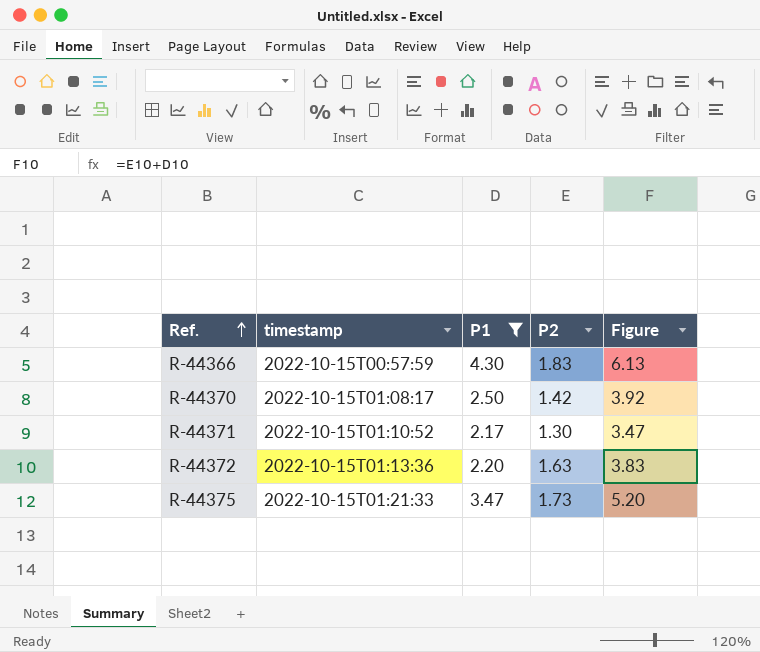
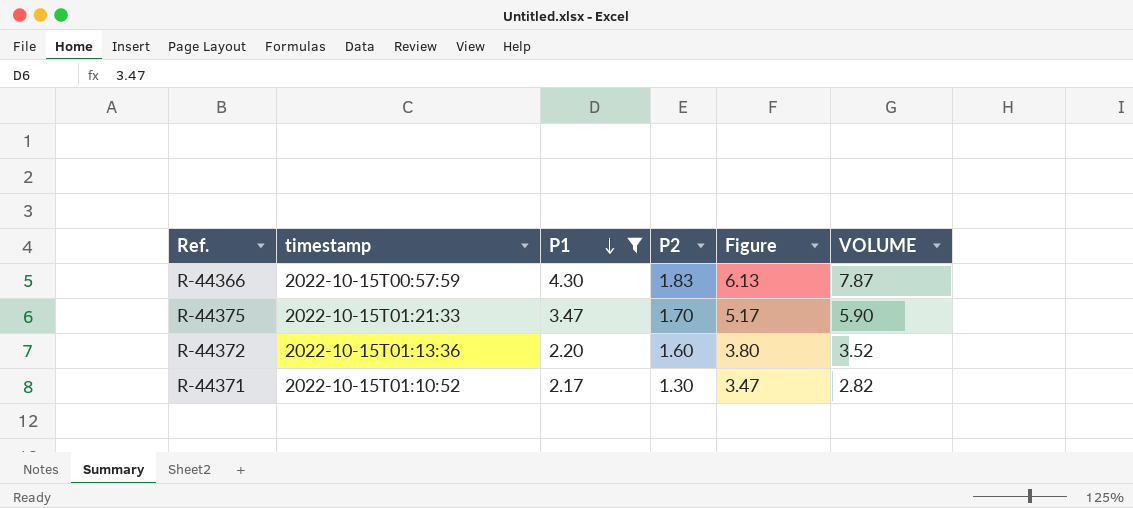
row order: Ref. ascending -> P1 descending
column VOLUME | formula: none -> [P1] * [P2]
row R-44370: 2022-10-15T01:08:17 | 2.50 | 1.42 | 3.92 -> none
R-44375 | P2: 1.73 -> 1.70
R-44375 | Figure: 5.20 -> 5.17
R-44372 | P2: 1.63 -> 1.60
R-44372 | Figure: 3.83 -> 3.80

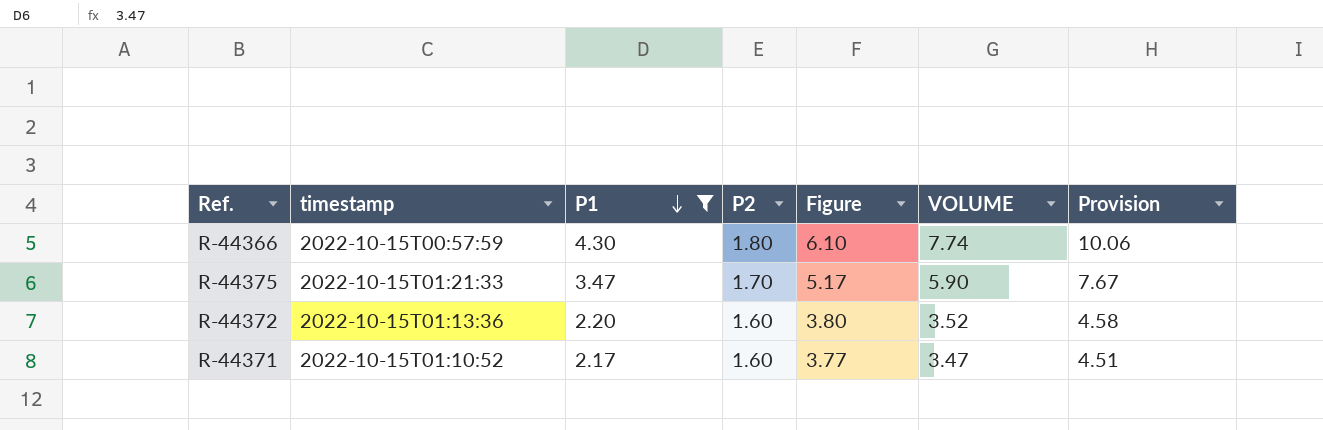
column Provision | formula: none -> [VOLUME] * 1.3
R-44366 | P2: 1.83 -> 1.80
R-44366 | Figure: 6.13 -> 6.10
R-44366 | VOLUME: 7.87 -> 7.74
R-44371 | P2: 1.30 -> 1.60
R-44371 | Figure: 3.47 -> 3.77
R-44371 | VOLUME: 2.82 -> 3.47

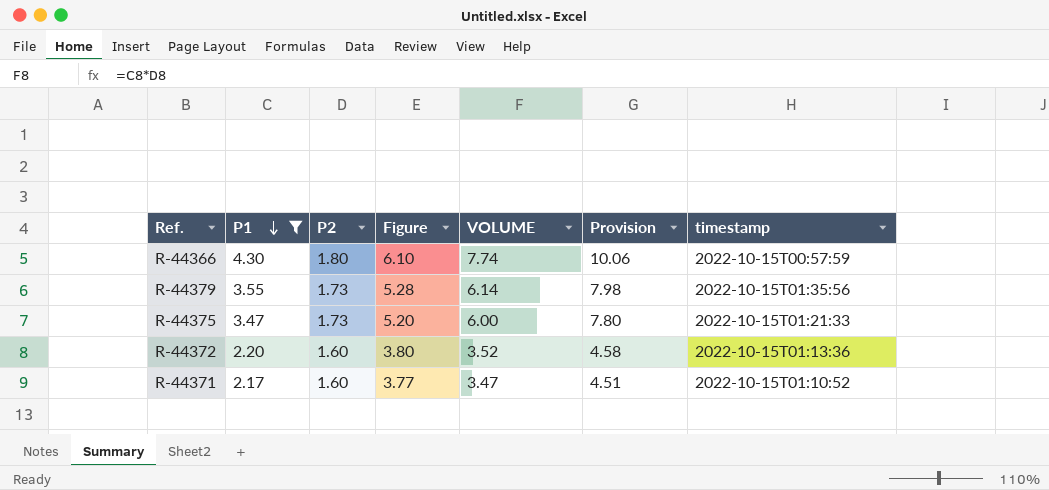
column timestamp | position: 2 -> 7
row R-44379: none -> 3.55 | 1.73 | 5.28 | 6.14 | 7.98 | 2022-10-15T01:35:56
R-44375 | P2: 1.70 -> 1.73
R-44375 | Figure: 5.17 -> 5.20
R-44375 | VOLUME: 5.90 -> 6.00
R-44375 | Provision: 7.67 -> 7.80

